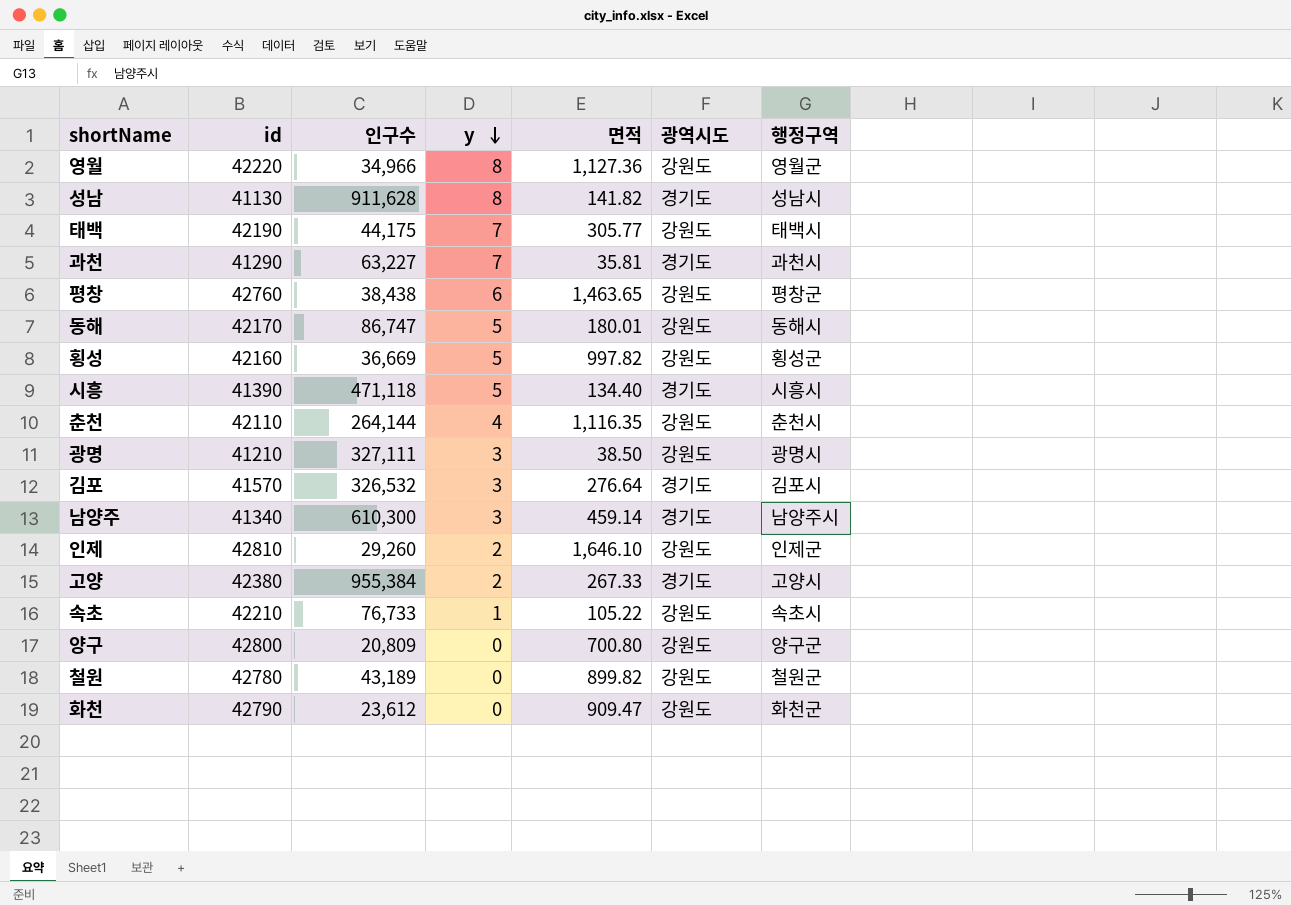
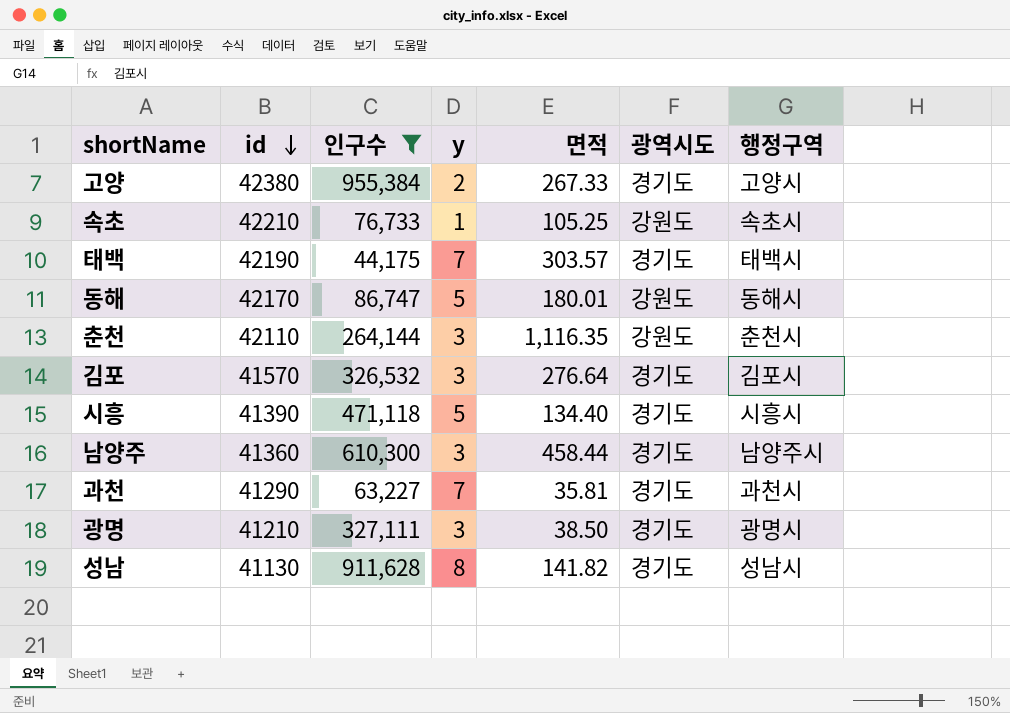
filter: none -> 인구수 >= 44,175
row order: y descending -> id descending
속초 | 면적: 105.22 -> 105.25
태백 | 면적: 305.77 -> 303.57
태백 | 광역시도: 강원도 -> 경기도
춘천 | y: 4 -> 3
남양주 | id: 41340 -> 41360
남양주 | 면적: 459.14 -> 458.44
광명 | 광역시도: 강원도 -> 경기도

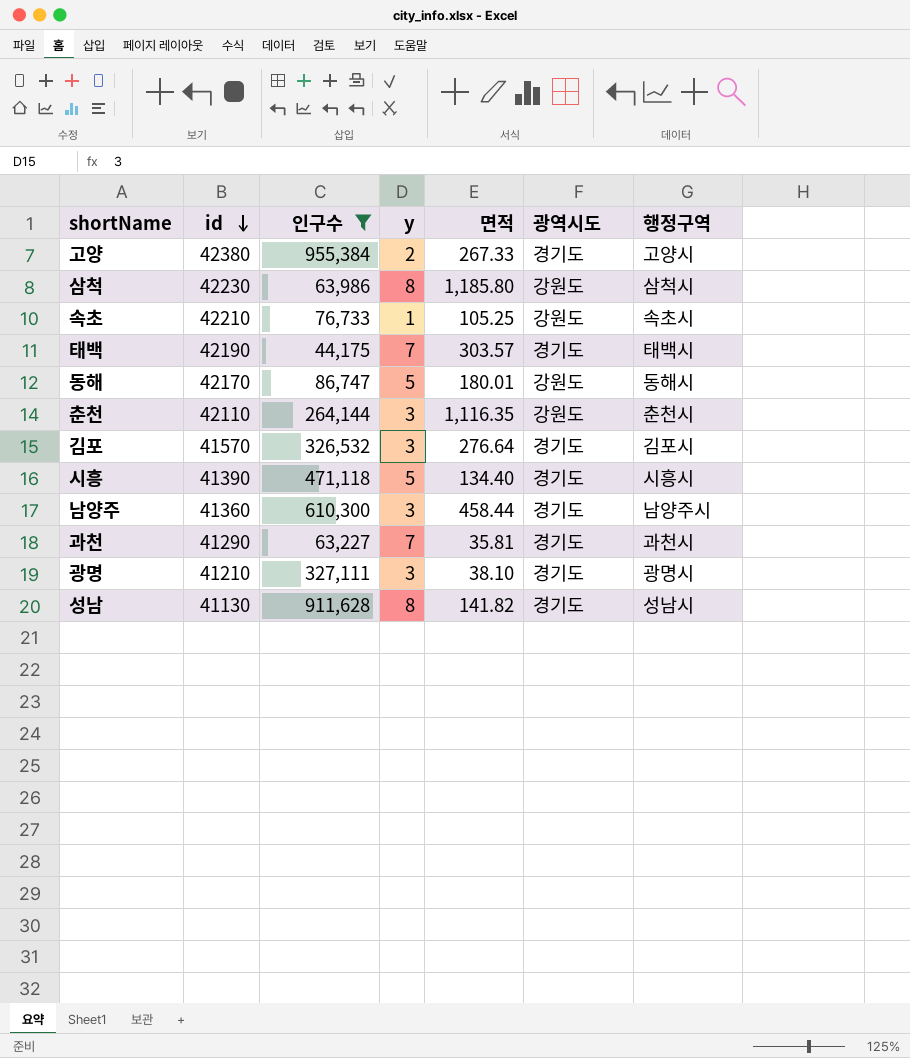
row 삼척: none -> 42230 | 63,986 | 8 | 1,185.80 | 강원도 | 삼척시
광명 | 면적: 38.50 -> 38.10

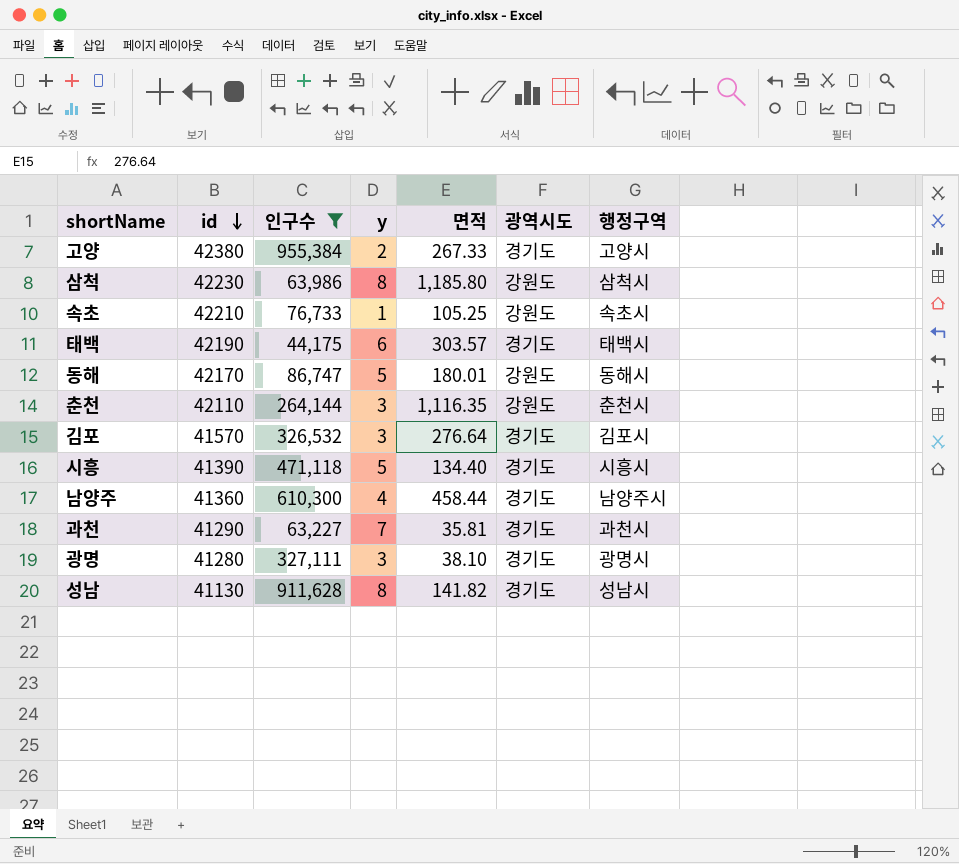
태백 | y: 7 -> 6
남양주 | y: 3 -> 4
광명 | id: 41210 -> 41280

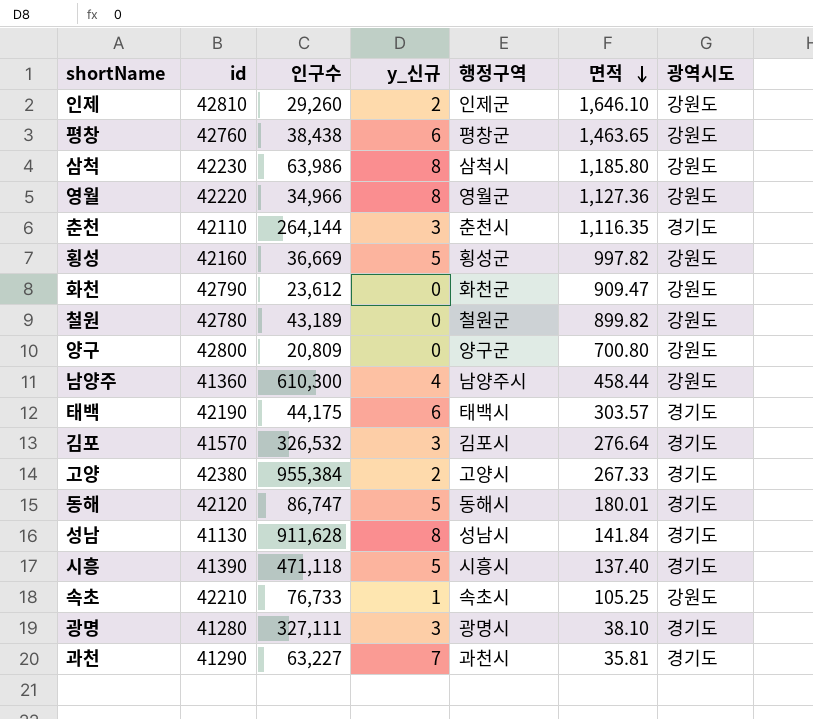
filter: 인구수 >= 44,175 -> none
row order: id descending -> 면적 descending
column name: y -> y_신규
column 행정구역 | position: 7 -> 5
춘천 | 광역시도: 강원도 -> 경기도
남양주 | 광역시도: 경기도 -> 강원도
동해 | id: 42170 -> 42120
동해 | 광역시도: 강원도 -> 경기도
성남 | 면적: 141.82 -> 141.84
시흥 | 면적: 134.40 -> 137.40

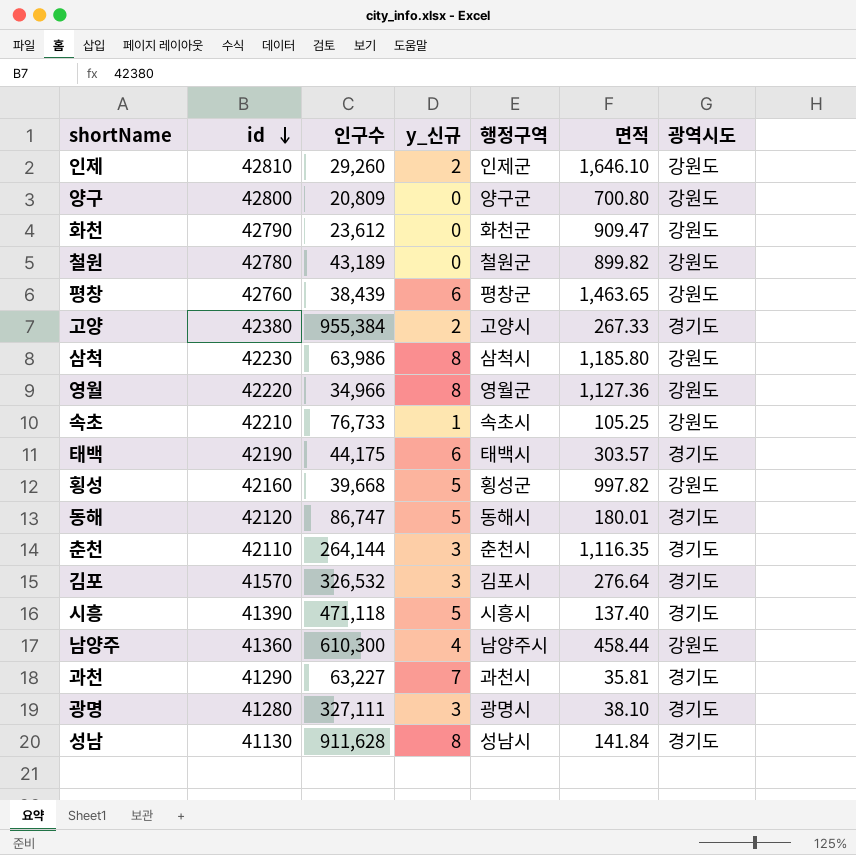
row order: 면적 descending -> id descending
평창 | 인구수: 38,438 -> 38,439
횡성 | 인구수: 36,669 -> 39,668

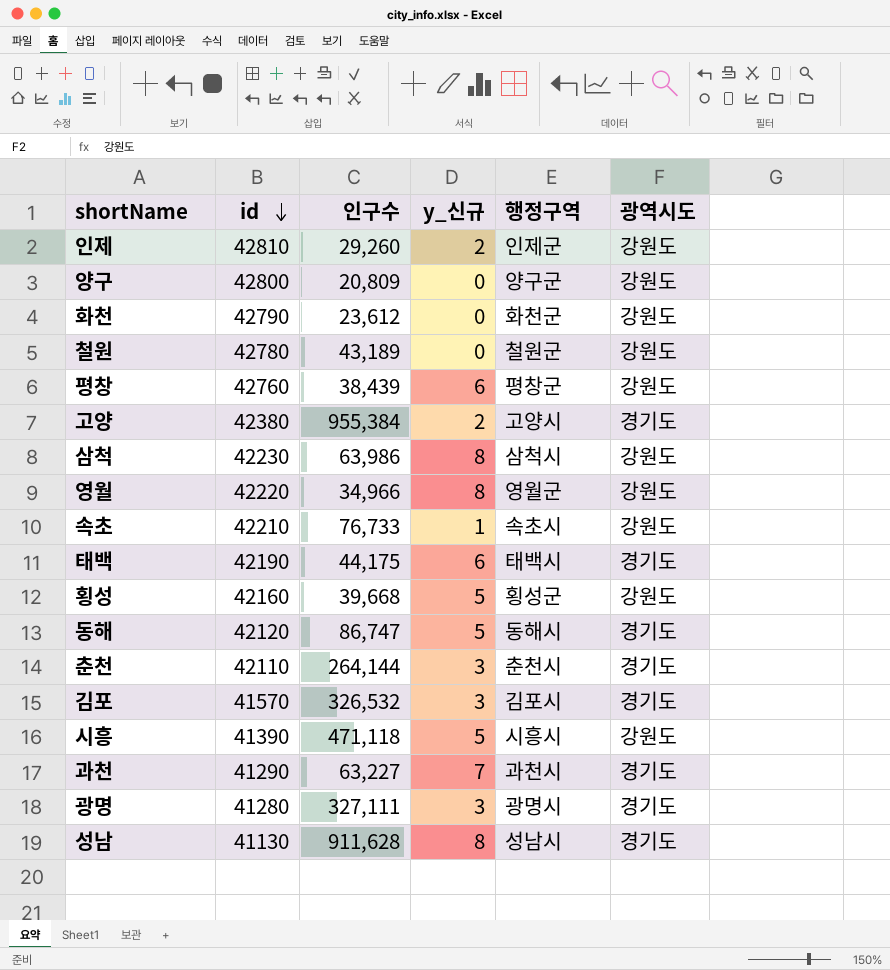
column 면적 | position: 6 -> none
row 남양주: 41360 | 610,300 | 4 | 남양주시 | 458.44 | 강원도 -> none
시흥 | 광역시도: 경기도 -> 강원도

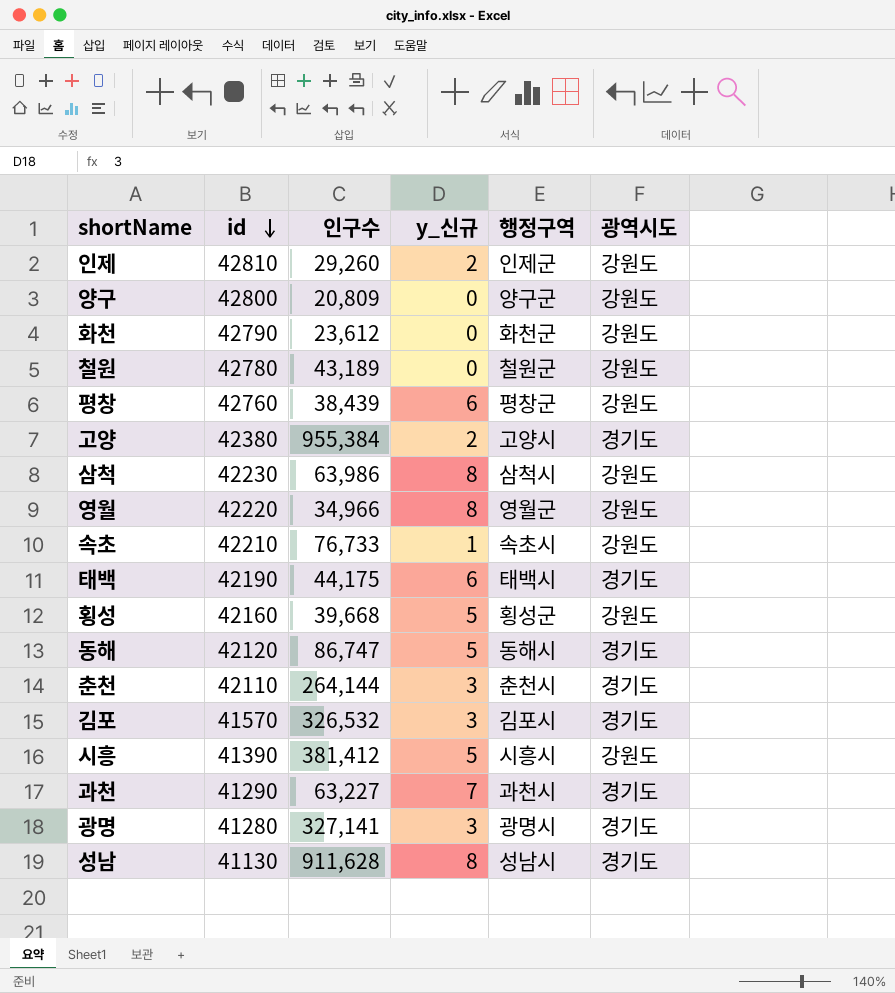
시흥 | 인구수: 471,118 -> 381,412
광명 | 인구수: 327,111 -> 327,141

